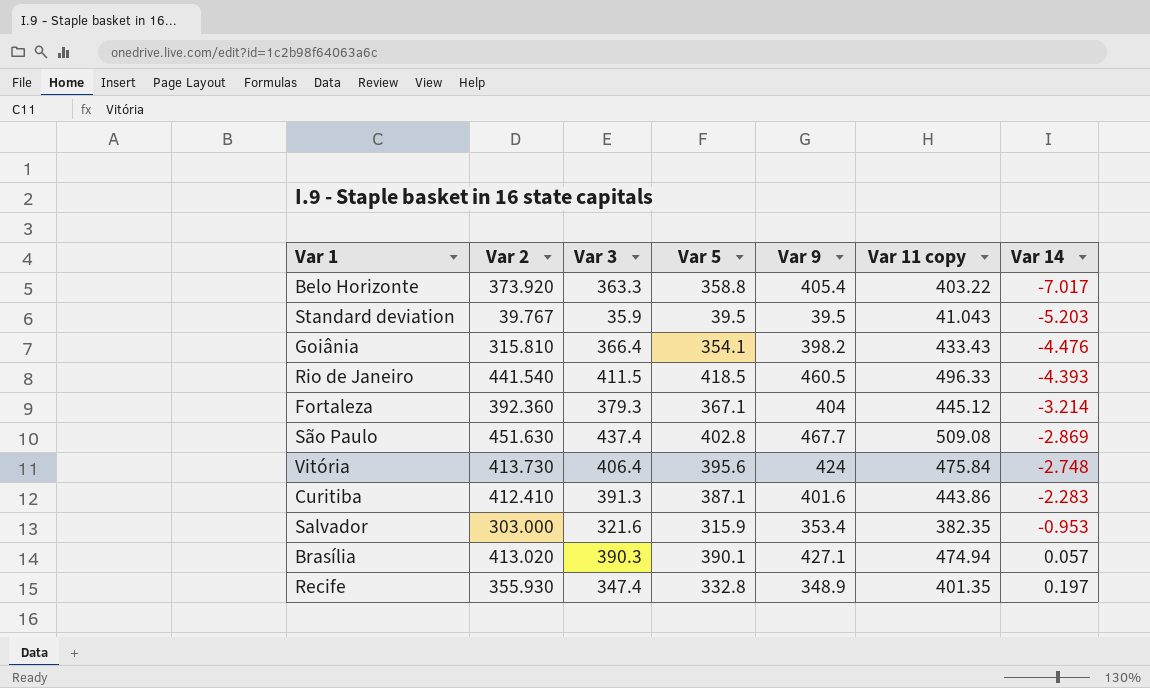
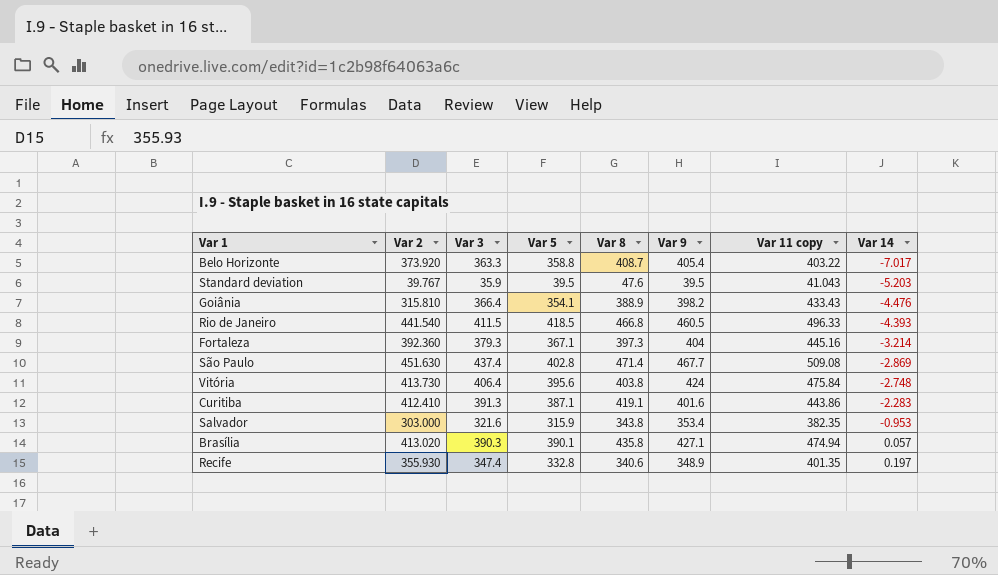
column Var 8 | position: none -> 5
Fortaleza | Var 11 copy: 445.12 -> 445.16

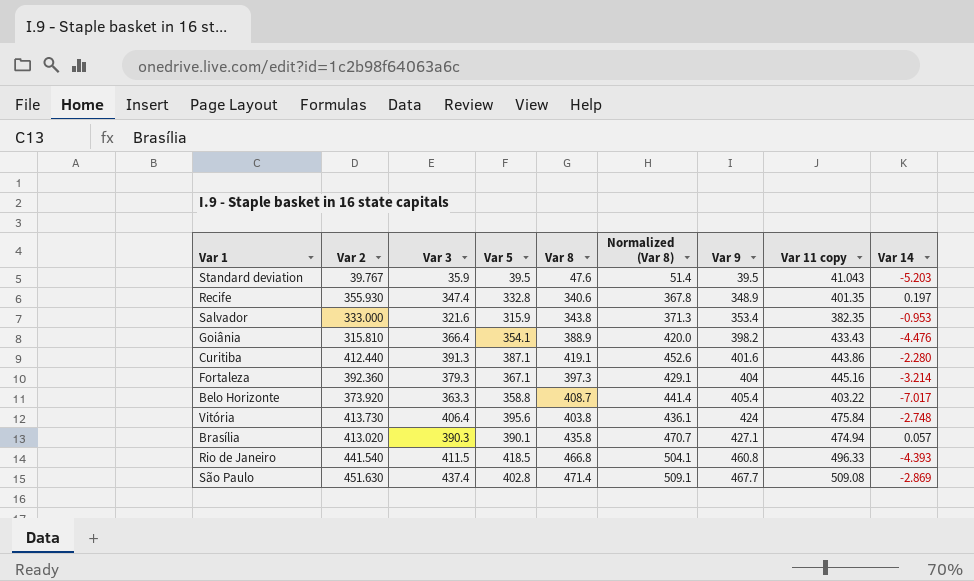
row order: Var 14 ascending -> Var 9 ascending
column Normalized (Var 8) | formula: none -> [Var 8] * 1.08
Salvador | Var 2: 303.000 -> 333.000
Curitiba | Var 2: 412.410 -> 412.440
Curitiba | Var 14: -2.283 -> -2.280
Rio de Janeiro | Var 9: 460.5 -> 460.8

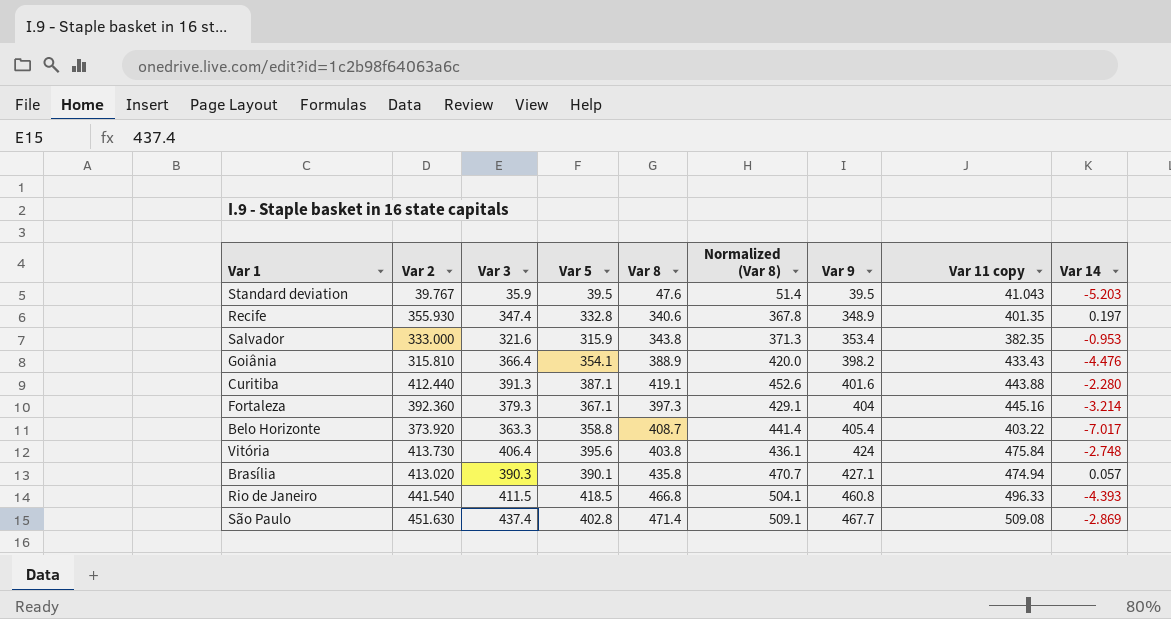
Curitiba | Var 11 copy: 443.86 -> 443.88

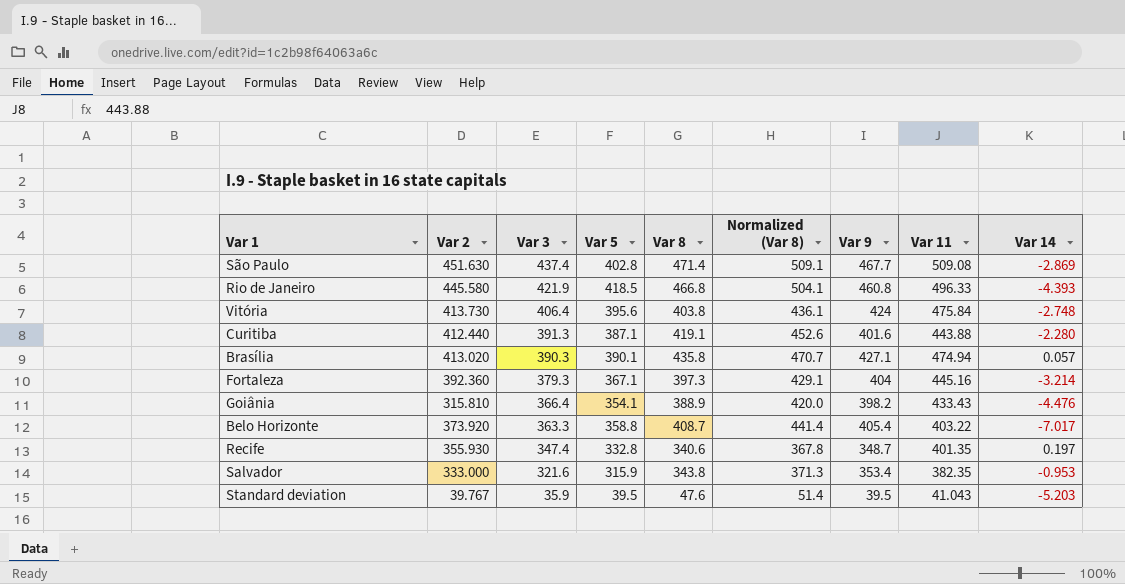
row order: Var 9 ascending -> Var 3 descending
column name: Var 11 copy -> Var 11
Rio de Janeiro | Var 2: 441.540 -> 445.580
Rio de Janeiro | Var 3: 411.5 -> 421.9
Recife | Var 9: 348.9 -> 348.7

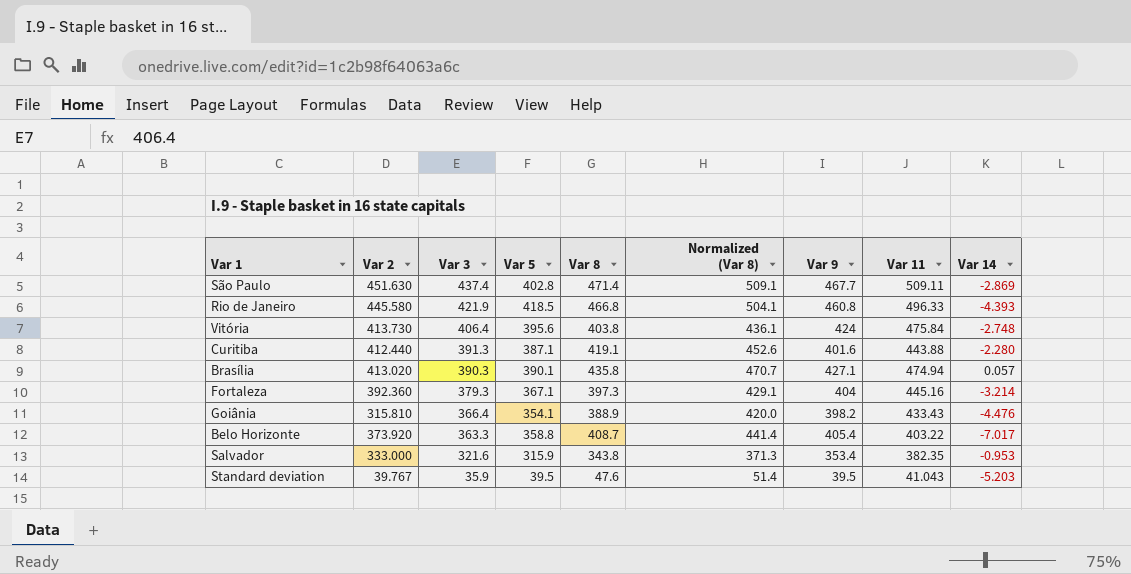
row Recife: 355.930 | 347.4 | 332.8 | 340.6 | 367.8 | 348.7 | 401.35 | 0.197 -> none
São Paulo | Var 11: 509.08 -> 509.11

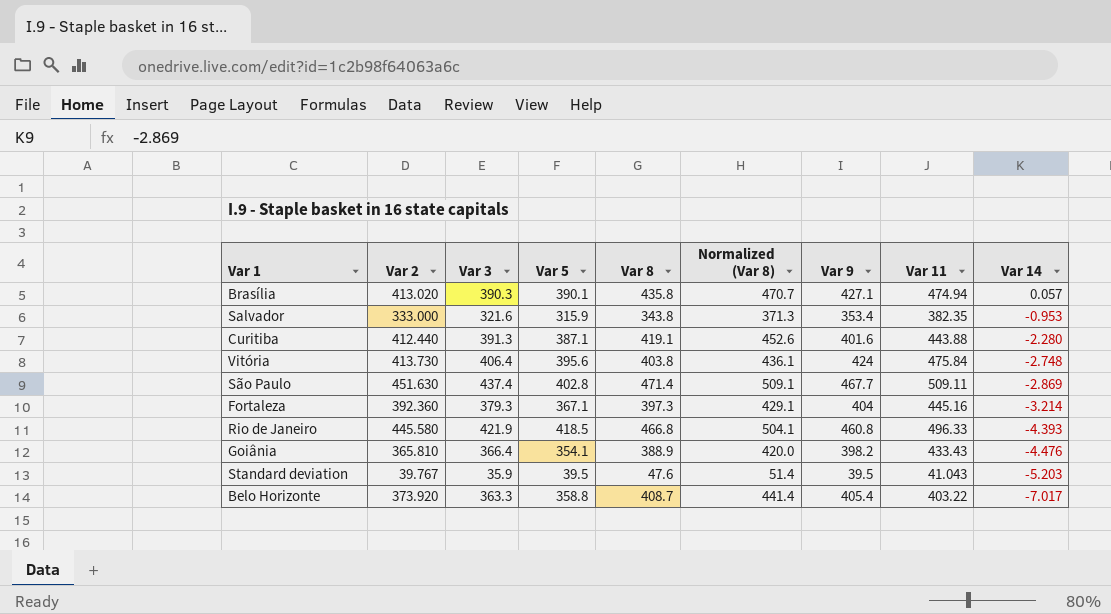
row order: Var 3 descending -> Var 14 descending
Goiânia | Var 2: 315.810 -> 365.810

